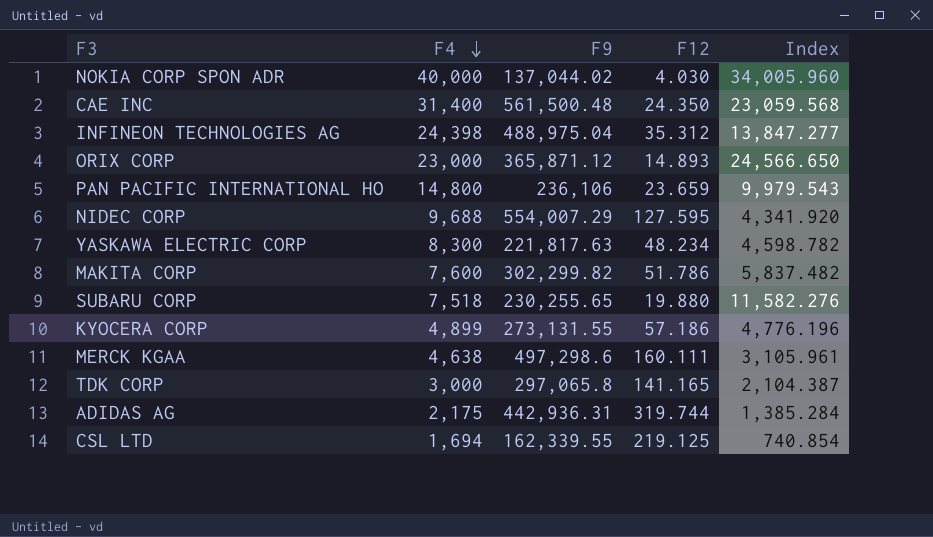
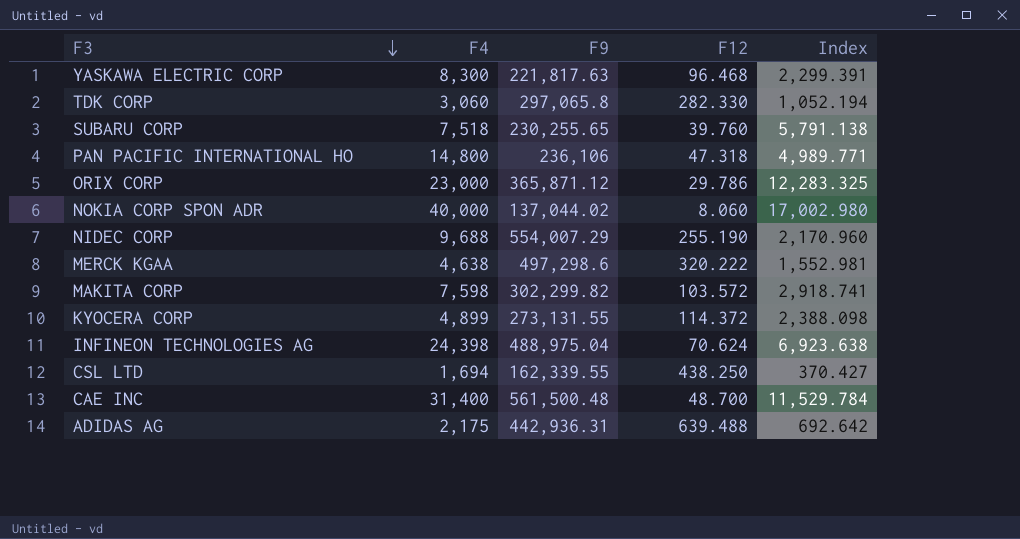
row order: F4 descending -> F3 descending
YASKAWA ELECTRIC CORP | F12: 48.234 -> 96.468
YASKAWA ELECTRIC CORP | Index: 4,598.782 -> 2,299.391
TDK CORP | F4: 3,000 -> 3,060
TDK CORP | F12: 141.165 -> 282.330
TDK CORP | Index: 2,104.387 -> 1,052.194
SUBARU CORP | F12: 19.880 -> 39.760
SUBARU CORP | Index: 11,582.276 -> 5,791.138
PAN PACIFIC INTERNATIONAL HO | F12: 23.659 -> 47.318
PAN PACIFIC INTERNATIONAL HO | Index: 9,979.543 -> 4,989.771
ORIX CORP | F12: 14.893 -> 29.786
ORIX CORP | Index: 24,566.650 -> 12,283.325
NOKIA CORP SPON ADR | F12: 4.030 -> 8.060
NOKIA CORP SPON ADR | Index: 34,005.960 -> 17,002.980
NIDEC CORP | F12: 127.595 -> 255.190
NIDEC CORP | Index: 4,341.920 -> 2,170.960
MERCK KGAA | F12: 160.111 -> 320.222
MERCK KGAA | Index: 3,105.961 -> 1,552.981
MAKITA CORP | F4: 7,600 -> 7,598
MAKITA CORP | F12: 51.786 -> 103.572
MAKITA CORP | Index: 5,837.482 -> 2,918.741
KYOCERA CORP | F12: 57.186 -> 114.372
KYOCERA CORP | Index: 4,776.196 -> 2,388.098
INFINEON TECHNOLOGIES AG | F12: 35.312 -> 70.624
INFINEON TECHNOLOGIES AG | Index: 13,847.277 -> 6,923.638
CSL LTD | F12: 219.125 -> 438.250
CSL LTD | Index: 740.854 -> 370.427
CAE INC | F12: 24.350 -> 48.700
CAE INC | Index: 23,059.568 -> 11,529.784
ADIDAS AG | F12: 319.744 -> 639.488
ADIDAS AG | Index: 1,385.284 -> 692.642

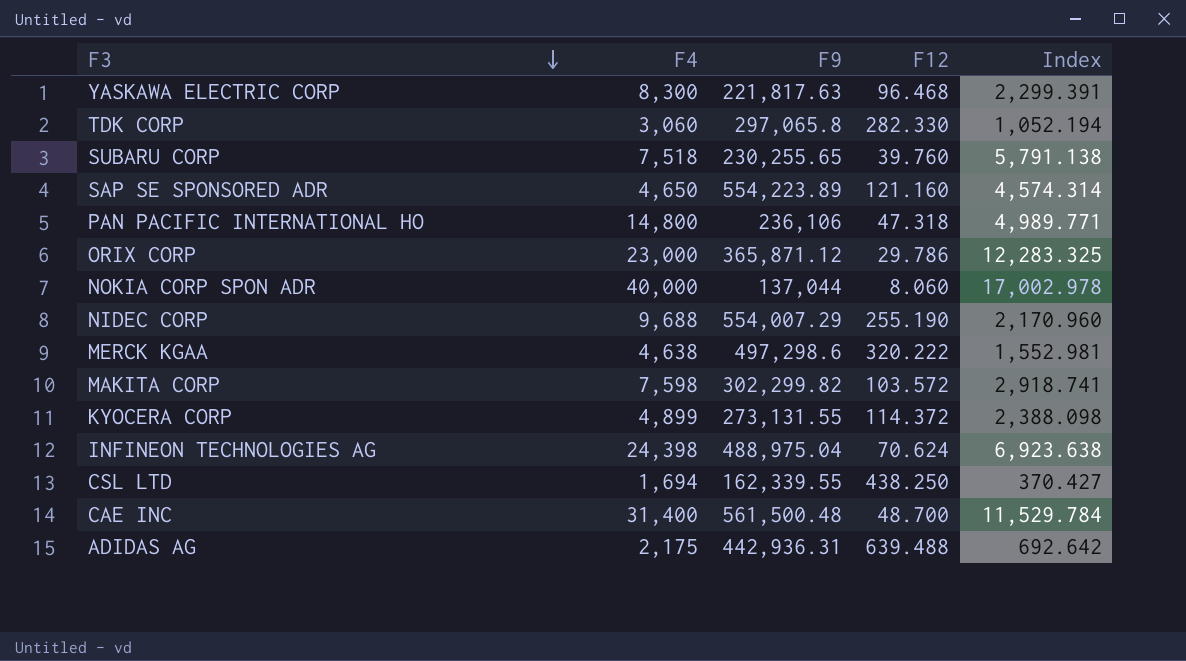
row SAP SE SPONSORED ADR: none -> 4,650 | 554,223.89 | 121.160 | 4,574.314
NOKIA CORP SPON ADR | F9: 137,044.02 -> 137,044
NOKIA CORP SPON ADR | Index: 17,002.980 -> 17,002.978

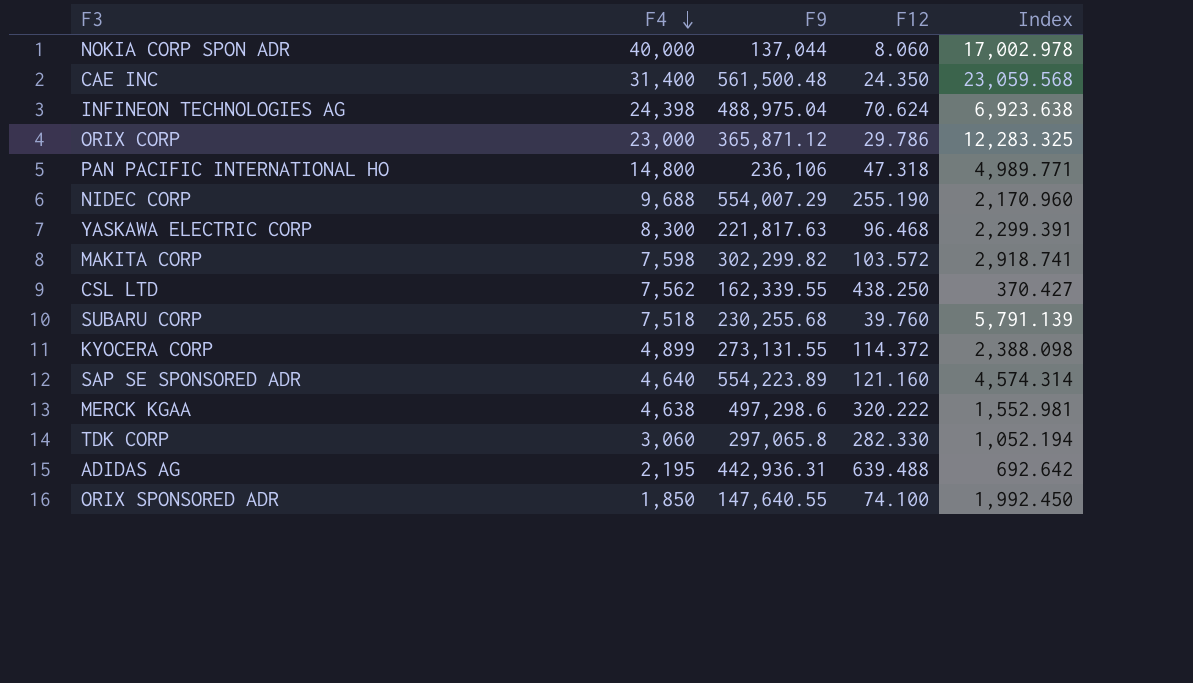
row order: F3 descending -> F4 descending
CAE INC | F12: 48.700 -> 24.350
CAE INC | Index: 11,529.784 -> 23,059.568
CSL LTD | F4: 1,694 -> 7,562
SUBARU CORP | F9: 230,255.65 -> 230,255.68
SUBARU CORP | Index: 5,791.138 -> 5,791.139
SAP SE SPONSORED ADR | F4: 4,650 -> 4,640
ADIDAS AG | F4: 2,175 -> 2,195
row ORIX SPONSORED ADR: none -> 1,850 | 147,640.55 | 74.100 | 1,992.450

